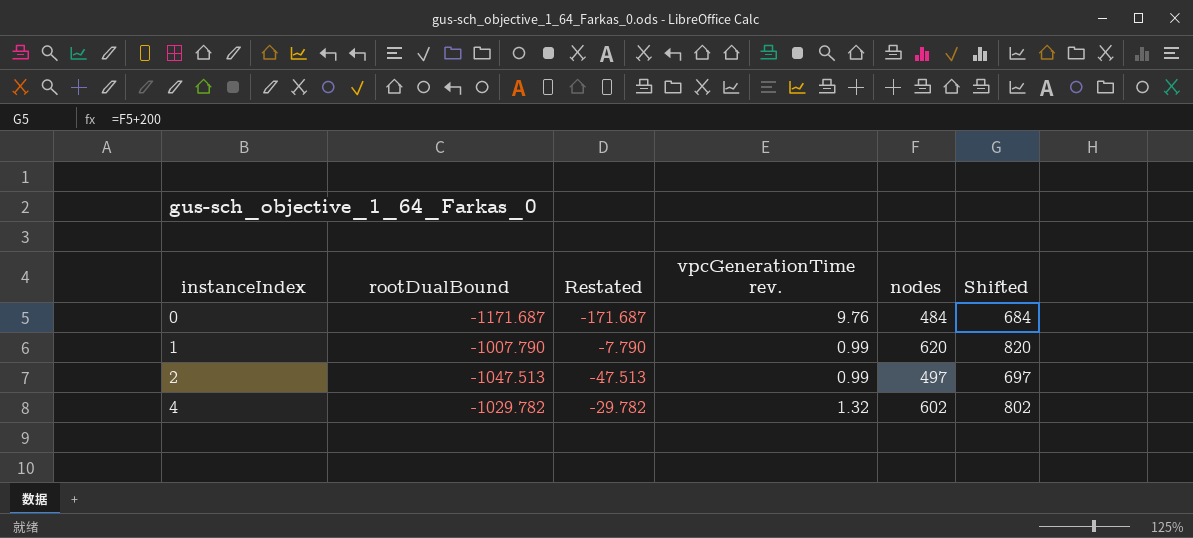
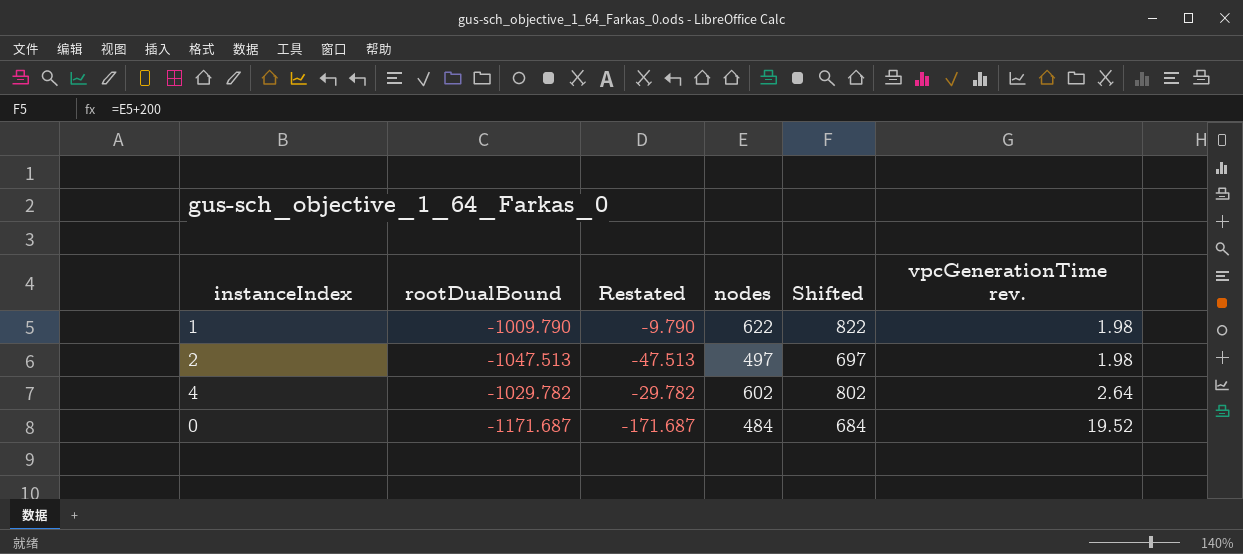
row order: instanceIndex ascending -> vpcGenerationTime rev. ascending
column vpcGenerationTime rev. | position: 4 -> 6
1 | rootDualBound: -1007.790 -> -1009.790
1 | Restated: -7.790 -> -9.790
1 | nodes: 620 -> 622
1 | Shifted: 820 -> 822
1 | vpcGenerationTime rev.: 0.99 -> 1.98
2 | vpcGenerationTime rev.: 0.99 -> 1.98
4 | vpcGenerationTime rev.: 1.32 -> 2.64
0 | vpcGenerationTime rev.: 9.76 -> 19.52

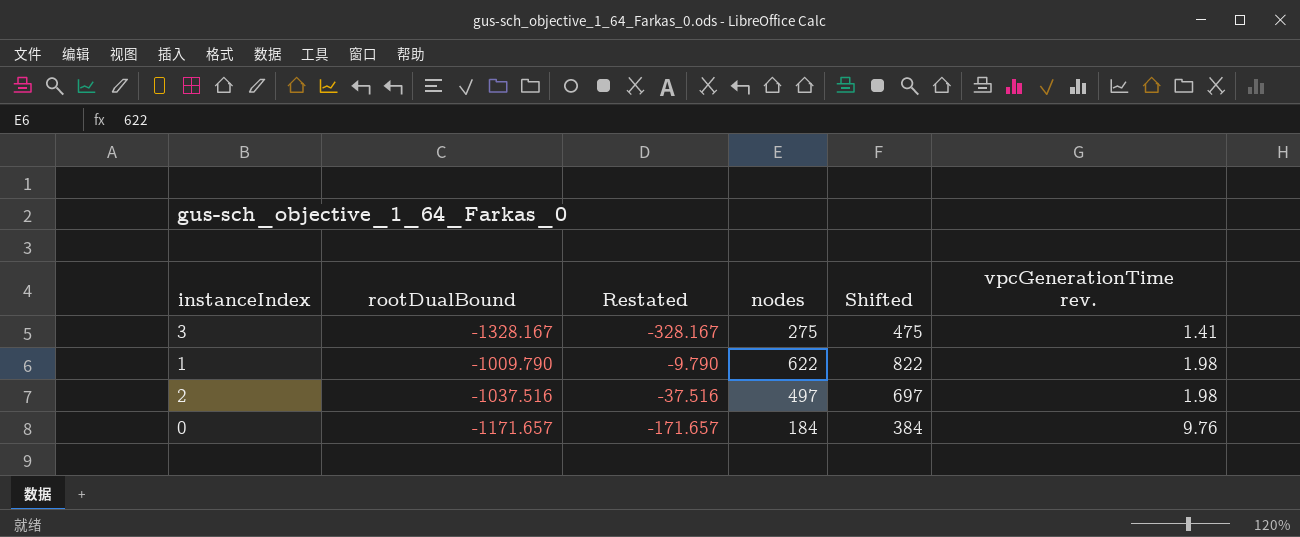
row 4: -1029.782 | -29.782 | 602 | 802 | 2.64 -> none
row 3: none -> -1328.167 | -328.167 | 275 | 475 | 1.41
2 | rootDualBound: -1047.513 -> -1037.516
2 | Restated: -47.513 -> -37.516
0 | rootDualBound: -1171.687 -> -1171.657
0 | Restated: -171.687 -> -171.657
0 | nodes: 484 -> 184
0 | Shifted: 684 -> 384
0 | vpcGenerationTime rev.: 19.52 -> 9.76

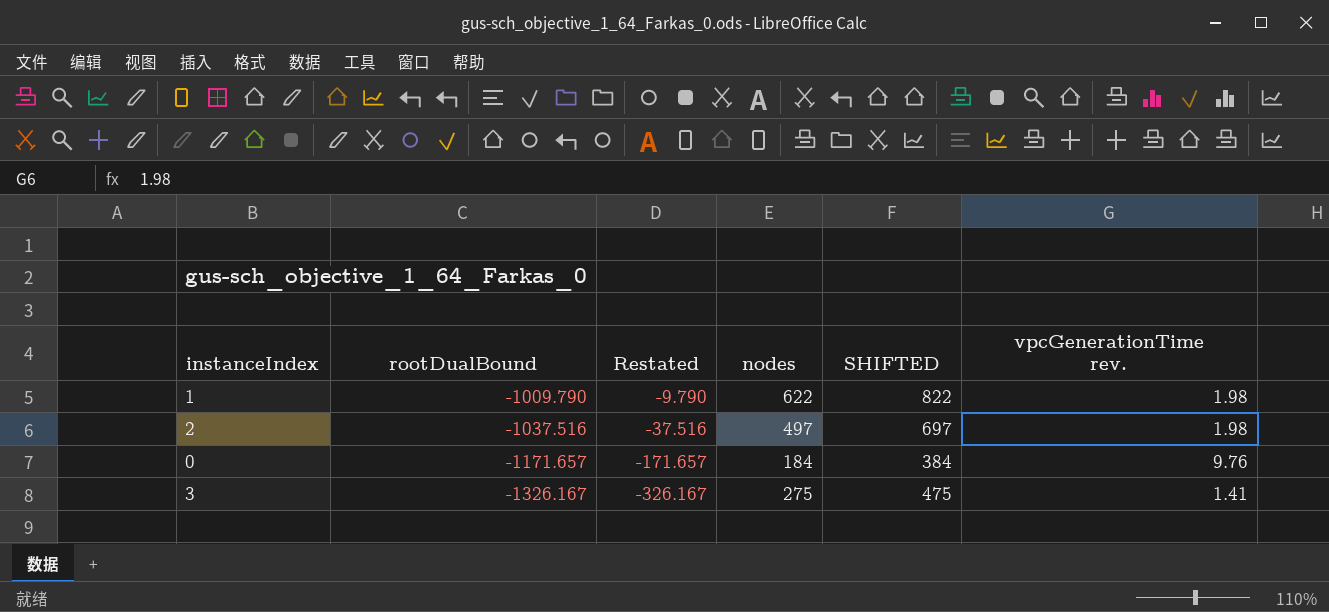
row order: vpcGenerationTime rev. ascending -> rootDualBound descending
column name: Shifted -> SHIFTED
3 | rootDualBound: -1328.167 -> -1326.167
3 | Restated: -328.167 -> -326.167

